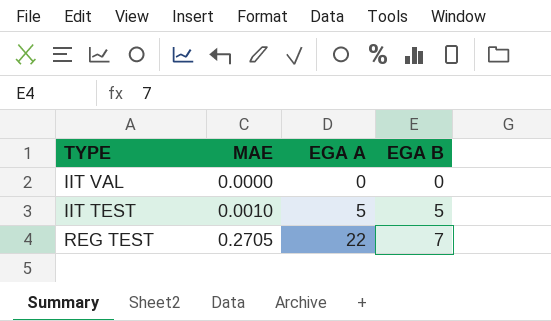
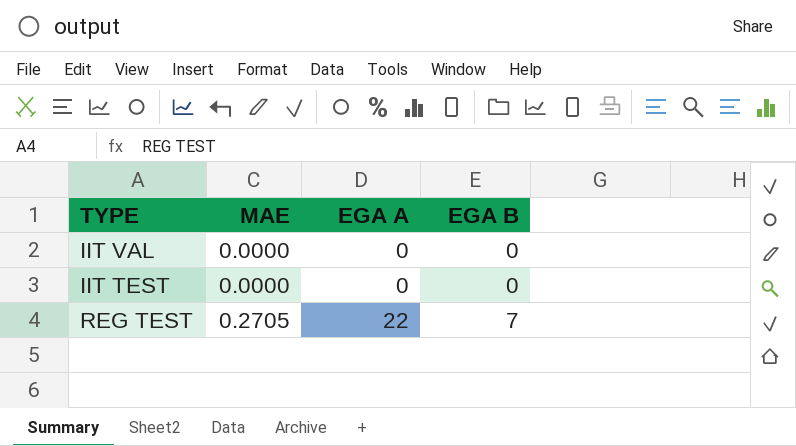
IIT TEST | MAE: 0.0010 -> 0.0000
IIT TEST | EGA A: 5 -> 0
IIT TEST | EGA B: 5 -> 0

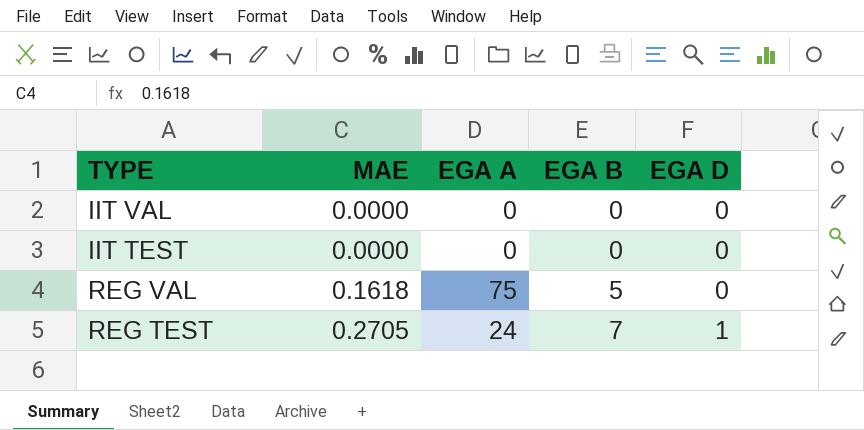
column EGA D | position: none -> 5
row REG VAL: none -> 0.1618 | 75 | 5 | 0
REG TEST | EGA A: 22 -> 24

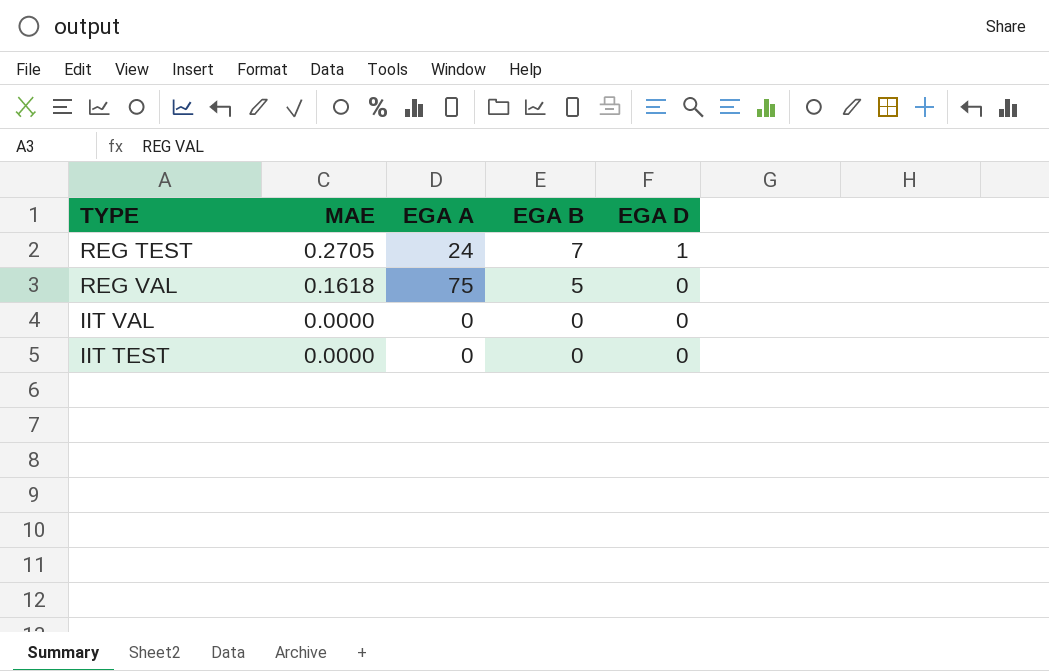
row order: MAE ascending -> MAE descending

